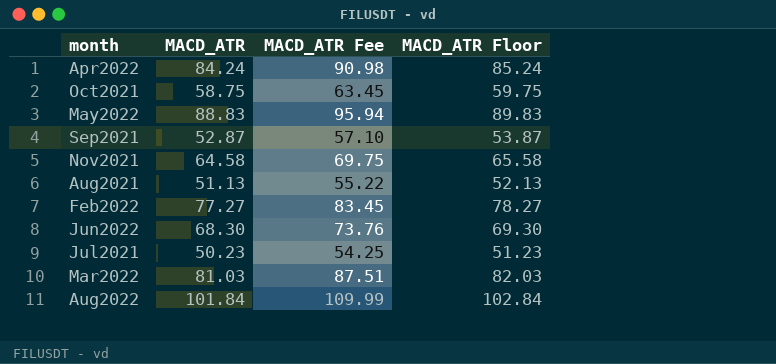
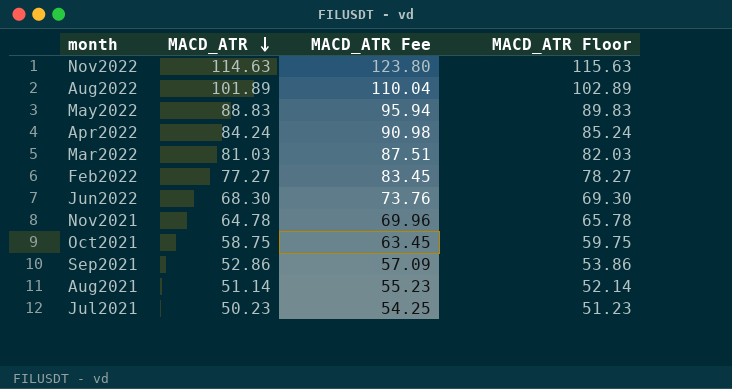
row order: none -> MACD_ATR descending
row Nov2022: none -> 114.63 | 123.80 | 115.63
Aug2022 | MACD_ATR: 101.84 -> 101.89
Aug2022 | MACD_ATR Fee: 109.99 -> 110.04
Aug2022 | MACD_ATR Floor: 102.84 -> 102.89
Nov2021 | MACD_ATR: 64.58 -> 64.78
Nov2021 | MACD_ATR Fee: 69.75 -> 69.96
Nov2021 | MACD_ATR Floor: 65.58 -> 65.78
Sep2021 | MACD_ATR: 52.87 -> 52.86
Sep2021 | MACD_ATR Fee: 57.10 -> 57.09
Sep2021 | MACD_ATR Floor: 53.87 -> 53.86
Aug2021 | MACD_ATR: 51.13 -> 51.14
Aug2021 | MACD_ATR Fee: 55.22 -> 55.23
Aug2021 | MACD_ATR Floor: 52.13 -> 52.14

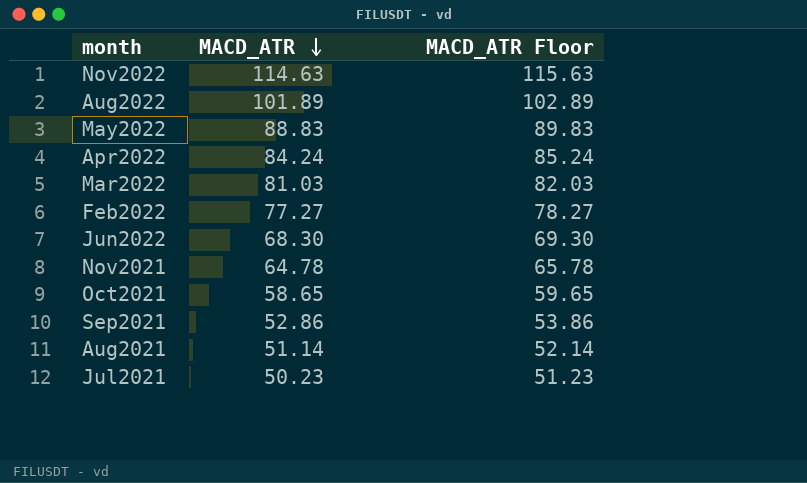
column MACD_ATR Fee | formula: [MACD_ATR] * 1.08 -> none
Oct2021 | MACD_ATR: 58.75 -> 58.65
Oct2021 | MACD_ATR Floor: 59.75 -> 59.65

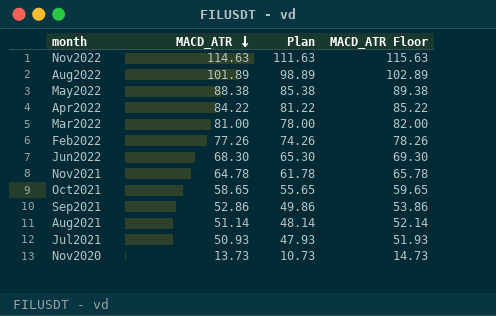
column Plan | formula: none -> [MACD_ATR] - 3
May2022 | MACD_ATR: 88.83 -> 88.38
May2022 | MACD_ATR Floor: 89.83 -> 89.38
Apr2022 | MACD_ATR: 84.24 -> 84.22
Apr2022 | MACD_ATR Floor: 85.24 -> 85.22
Mar2022 | MACD_ATR: 81.03 -> 81.00
Mar2022 | MACD_ATR Floor: 82.03 -> 82.00
Feb2022 | MACD_ATR: 77.27 -> 77.26
Feb2022 | MACD_ATR Floor: 78.27 -> 78.26
Jul2021 | MACD_ATR: 50.23 -> 50.93
Jul2021 | MACD_ATR Floor: 51.23 -> 51.93
row Nov2020: none -> 13.73 | 10.73 | 14.73

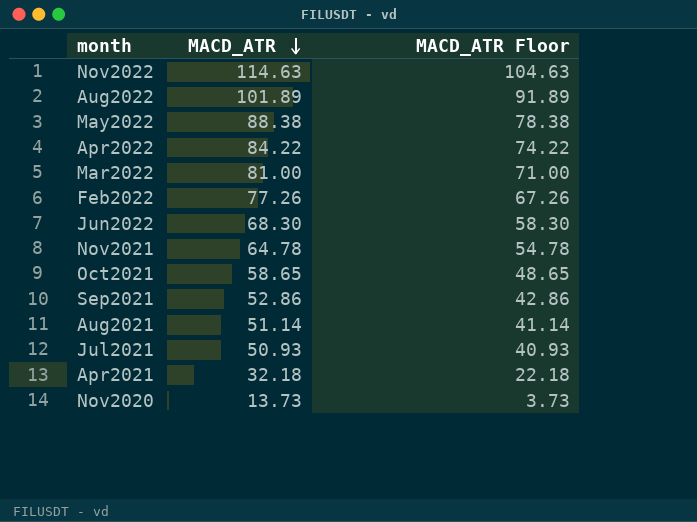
column Plan | formula: [MACD_ATR] - 3 -> none
column MACD_ATR Floor | formula: [MACD_ATR] + 1 -> [MACD_ATR] - 10
row Apr2021: none -> 32.18 | 22.18

